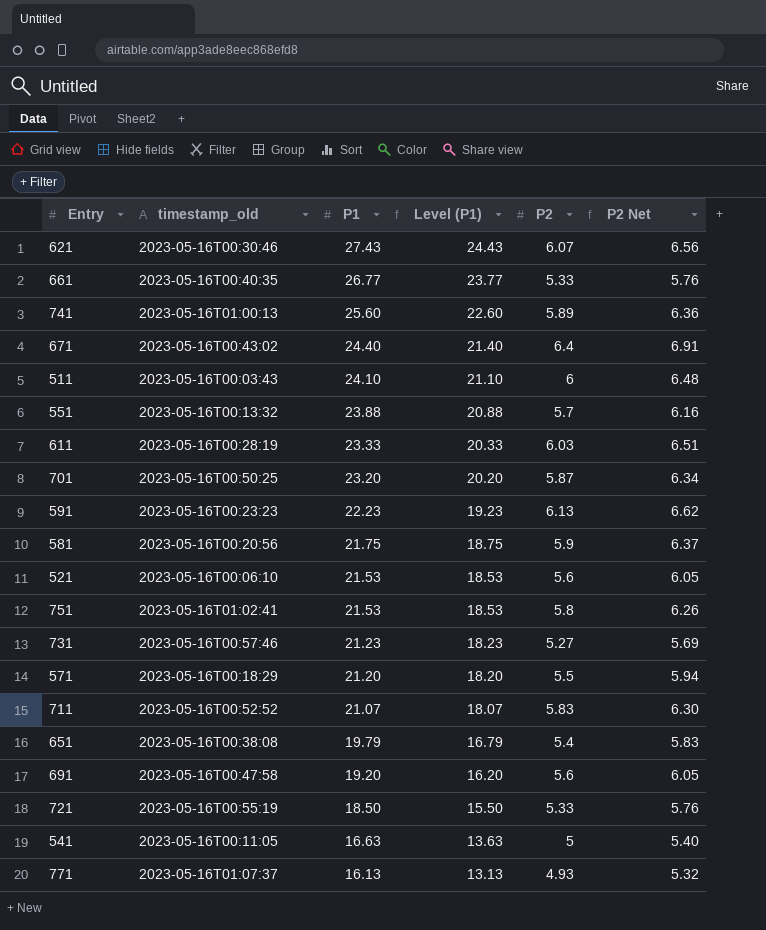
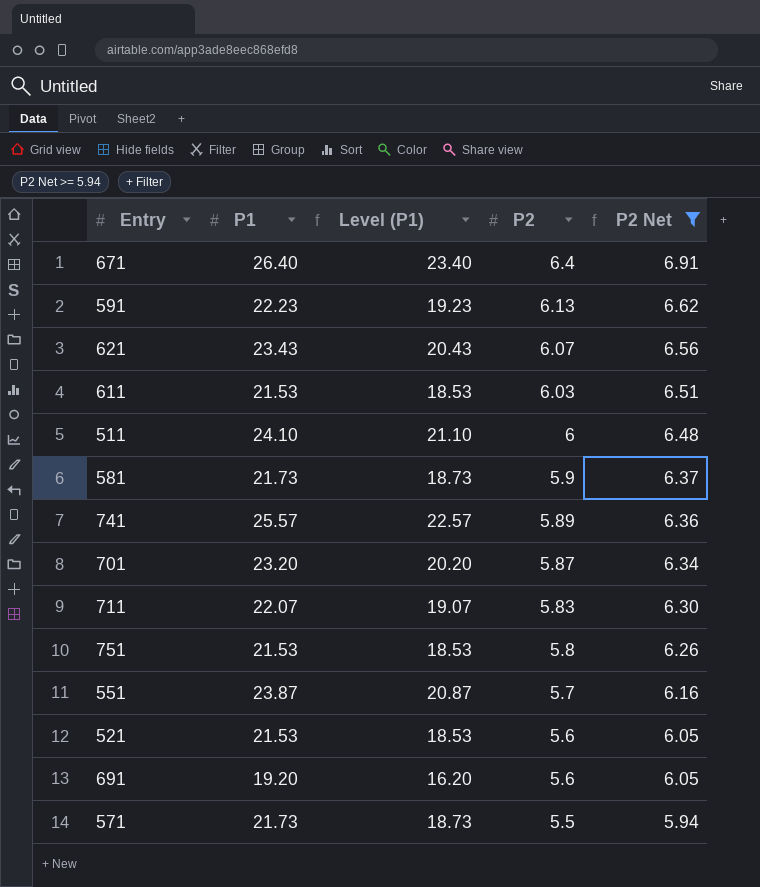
filter: none -> P2 Net >= 5.94
row order: P1 descending -> P2 descending
column timestamp_old | position: 2 -> none
671 | P1: 24.40 -> 26.40
671 | Level (P1): 21.40 -> 23.40
621 | P1: 27.43 -> 23.43
621 | Level (P1): 24.43 -> 20.43
611 | P1: 23.33 -> 21.53
611 | Level (P1): 20.33 -> 18.53
581 | P1: 21.75 -> 21.73
581 | Level (P1): 18.75 -> 18.73
741 | P1: 25.60 -> 25.57
741 | Level (P1): 22.60 -> 22.57
711 | P1: 21.07 -> 22.07
711 | Level (P1): 18.07 -> 19.07
551 | P1: 23.88 -> 23.87
551 | Level (P1): 20.88 -> 20.87
571 | P1: 21.20 -> 21.73
571 | Level (P1): 18.20 -> 18.73

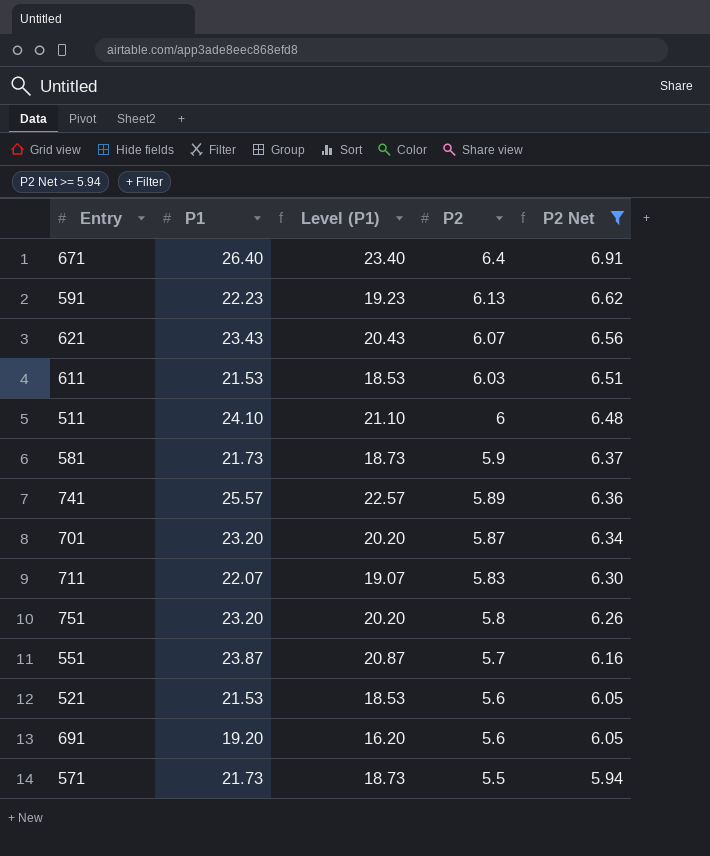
751 | P1: 21.53 -> 23.20
751 | Level (P1): 18.53 -> 20.20

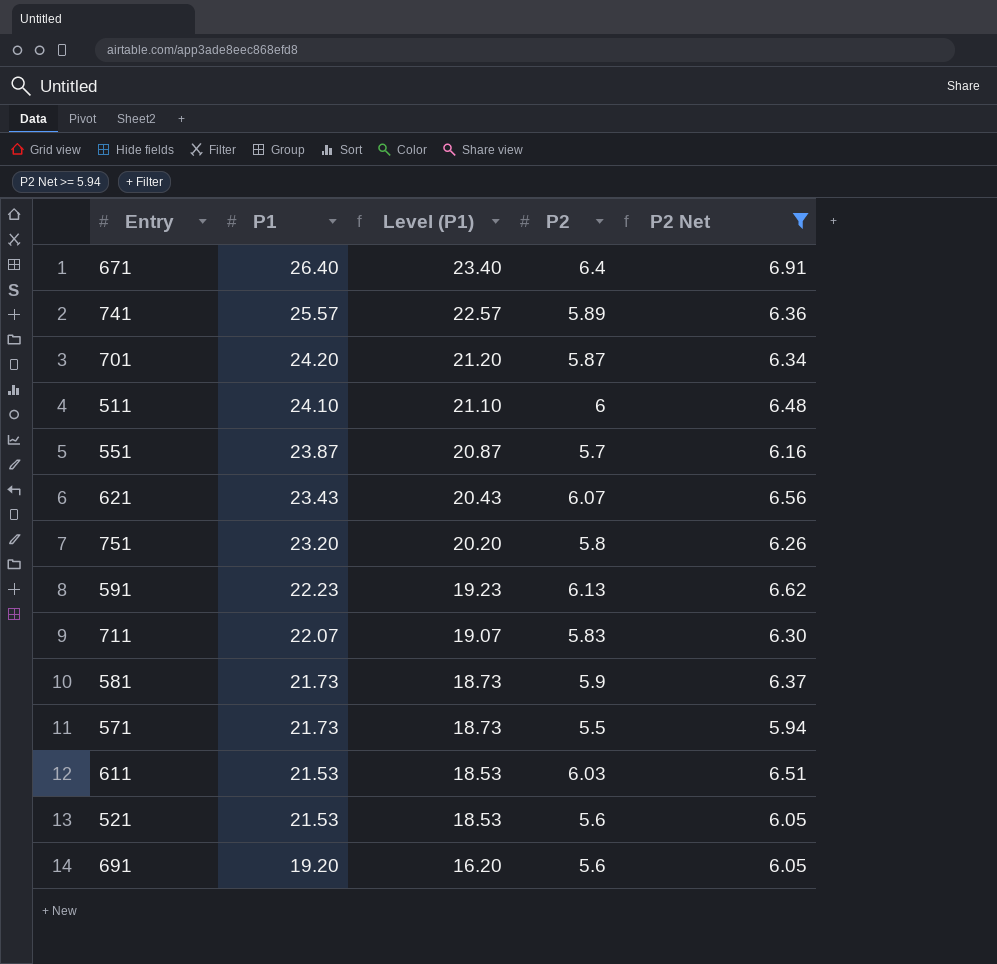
row order: P2 descending -> P1 descending
701 | P1: 23.20 -> 24.20
701 | Level (P1): 20.20 -> 21.20

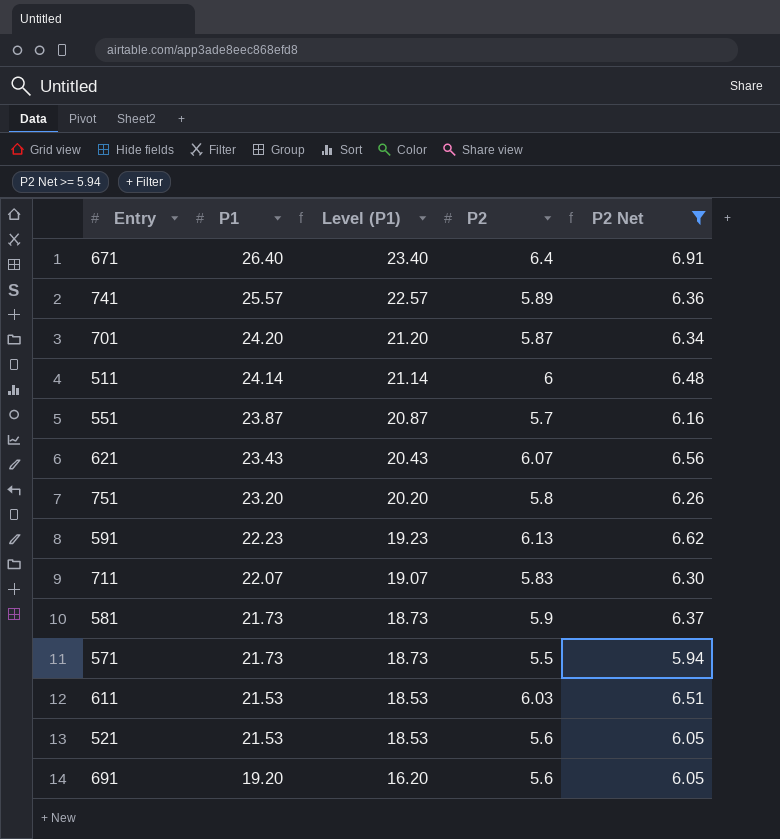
511 | P1: 24.10 -> 24.14
511 | Level (P1): 21.10 -> 21.14

